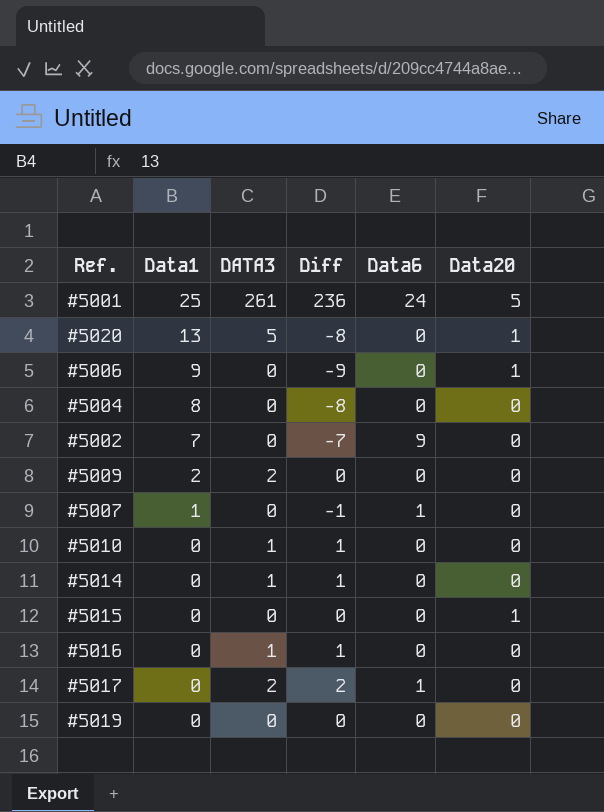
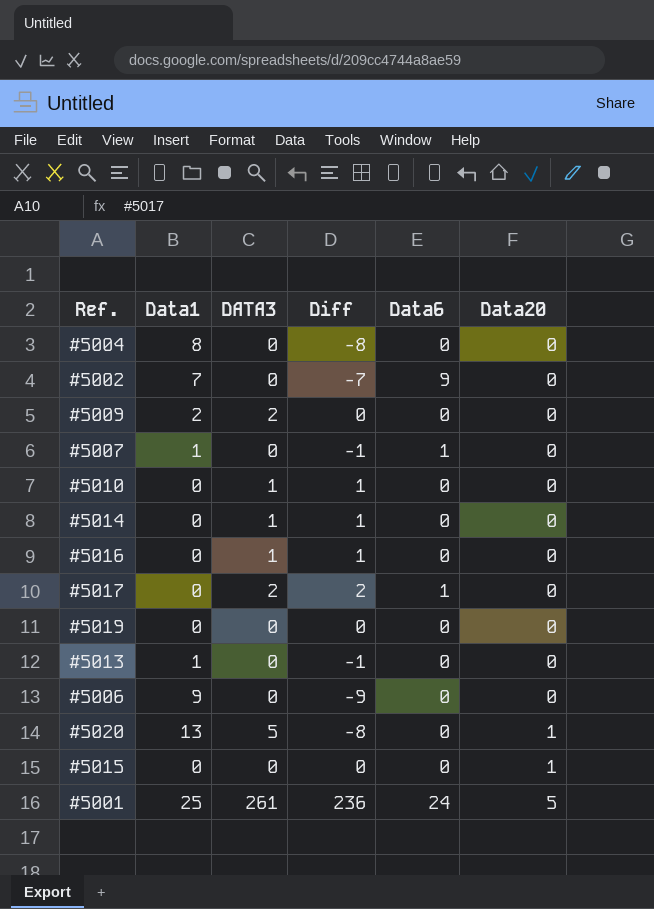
row order: Data1 descending -> Data20 ascending
row #5013: none -> 1 | 0 | -1 | 0 | 0
#5006 | Data20: 1 -> 0

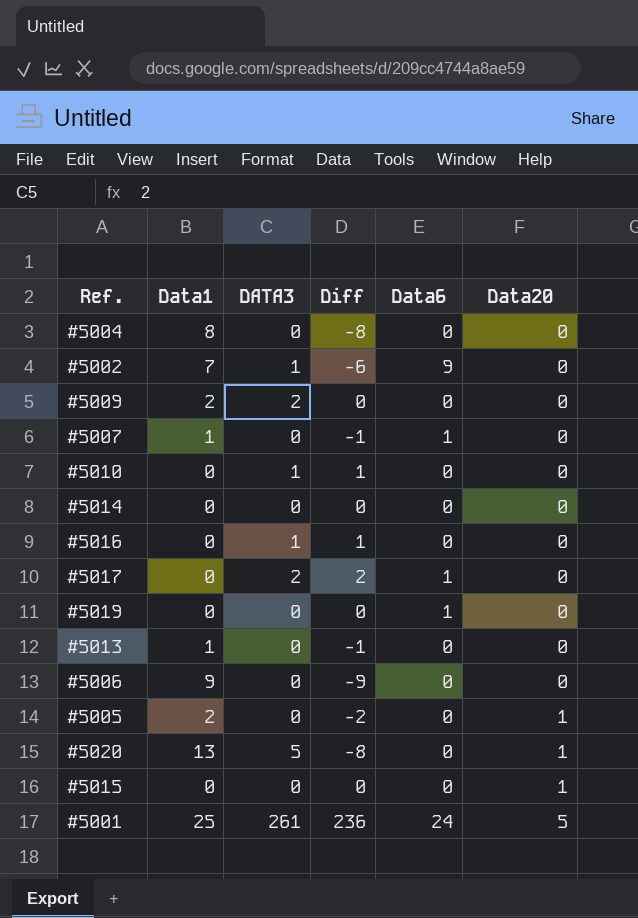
#5002 | DATA3: 0 -> 1
#5002 | Diff: -7 -> -6
#5014 | DATA3: 1 -> 0
#5014 | Diff: 1 -> 0
#5019 | Data6: 0 -> 1
row #5005: none -> 2 | 0 | -2 | 0 | 1

